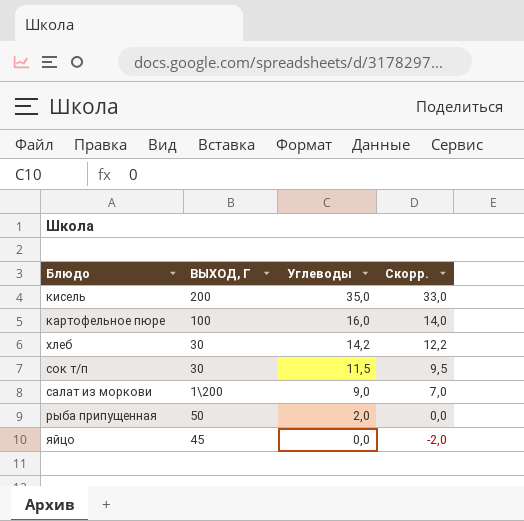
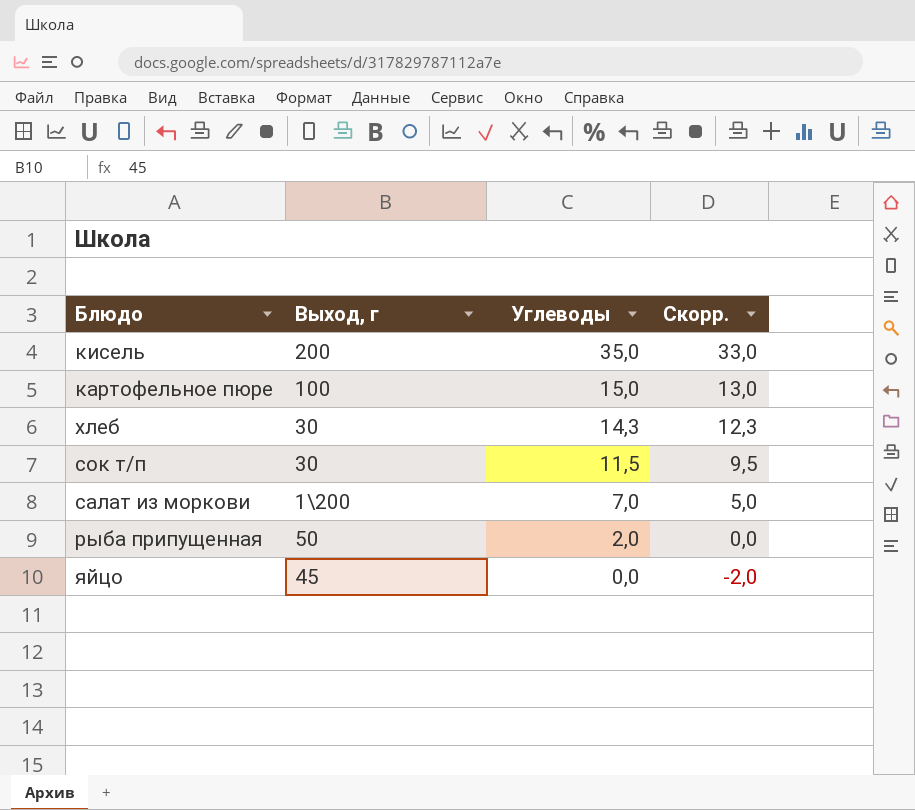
column name: ВЫХОД, Г -> Выход, г
картофельное пюре | Углеводы: 16,0 -> 15,0
картофельное пюре | Скорр.: 14,0 -> 13,0
хлеб | Углеводы: 14,2 -> 14,3
хлеб | Скорр.: 12,2 -> 12,3
салат из моркови | Углеводы: 9,0 -> 7,0
салат из моркови | Скорр.: 7,0 -> 5,0

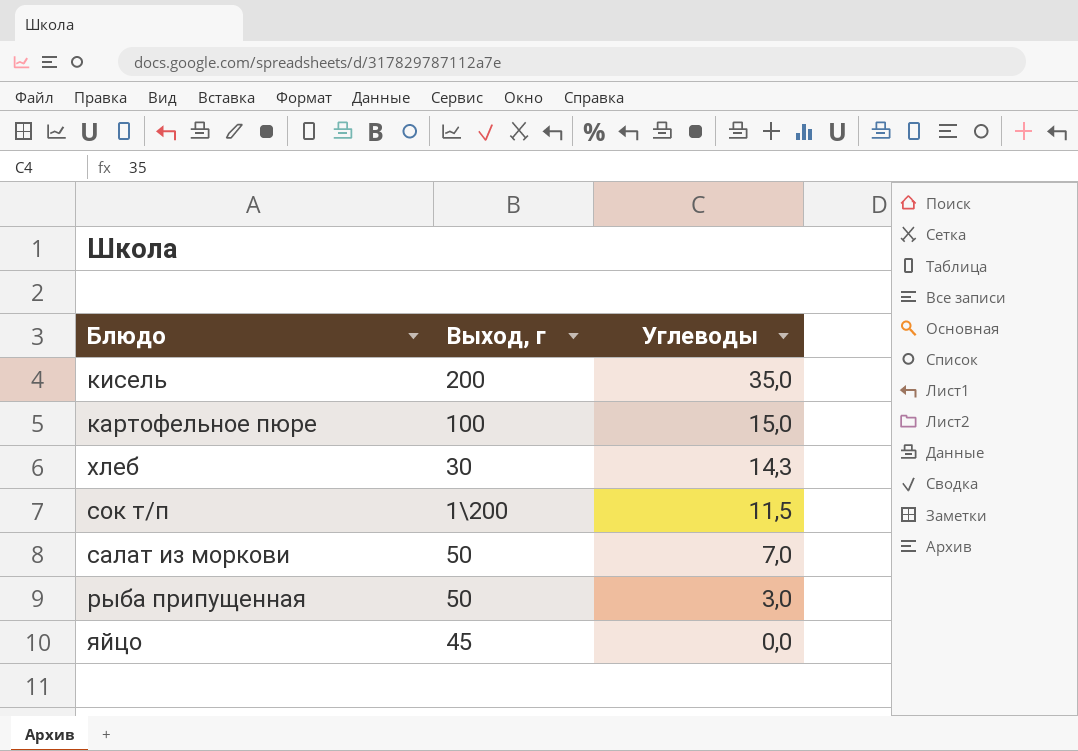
column Скорр. | formula: [Углеводы] - 2 -> none
сок т/п | Выход, г: 30 -> 1\200
салат из моркови | Выход, г: 1\200 -> 50
рыба припущенная | Углеводы: 2,0 -> 3,0

